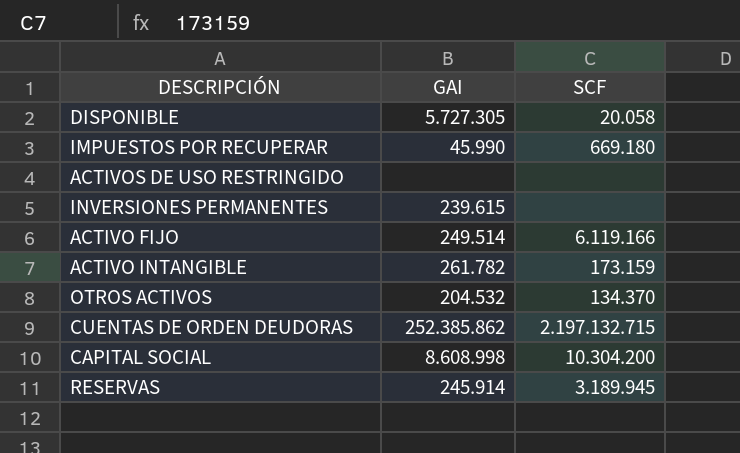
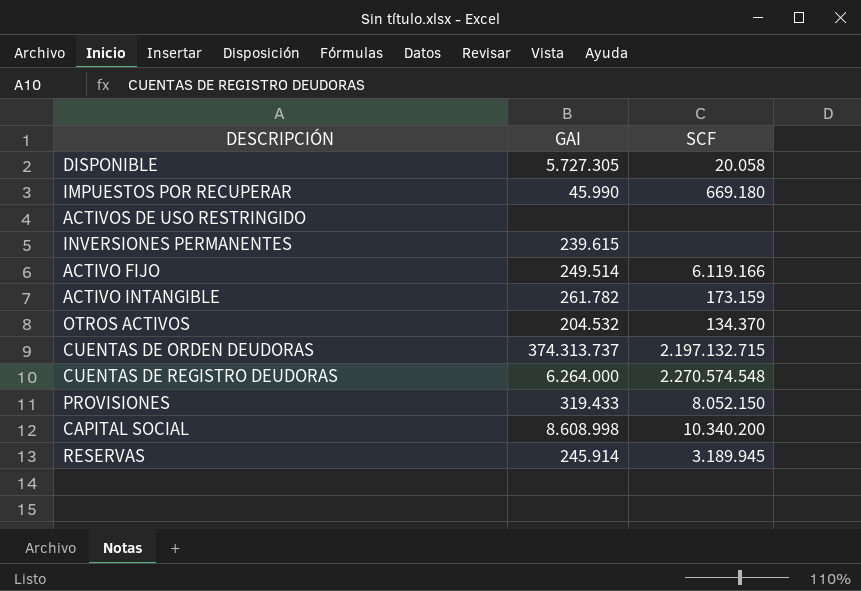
CUENTAS DE ORDEN DEUDORAS | GAI: 252.385.862 -> 374.313.737
row CUENTAS DE REGISTRO DEUDORAS: none -> 6.264.000 | 2.270.574.548
row PROVISIONES: none -> 319.433 | 8.052.150
CAPITAL SOCIAL | SCF: 10.304.200 -> 10.340.200

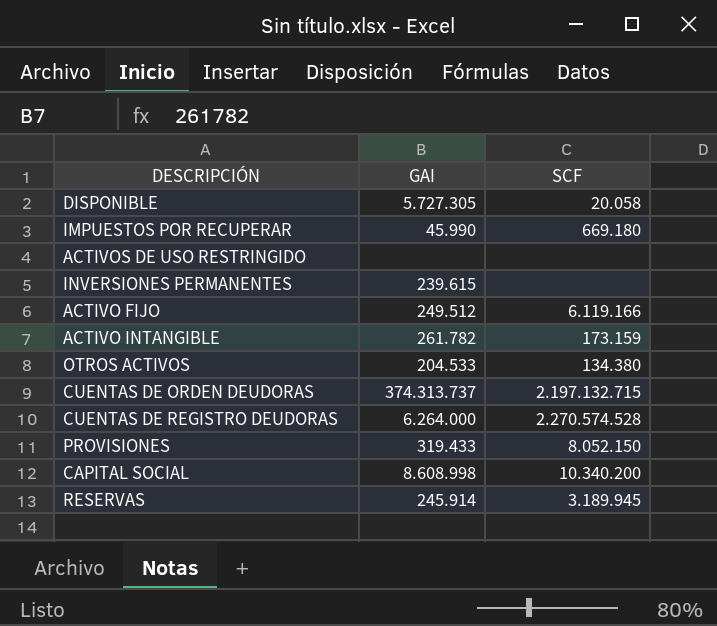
ACTIVO FIJO | GAI: 249.514 -> 249.512
OTROS ACTIVOS | GAI: 204.532 -> 204.533
OTROS ACTIVOS | SCF: 134.370 -> 134.380
CUENTAS DE REGISTRO DEUDORAS | SCF: 2.270.574.548 -> 2.270.574.528

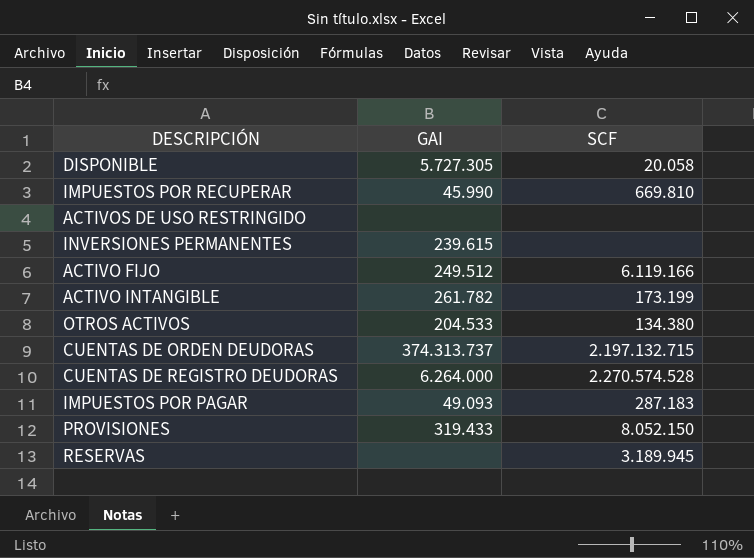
row CAPITAL SOCIAL: 8.608.998 | 10.340.200 -> none
IMPUESTOS POR RECUPERAR | SCF: 669.180 -> 669.810
ACTIVO INTANGIBLE | SCF: 173.159 -> 173.199
row IMPUESTOS POR PAGAR: none -> 49.093 | 287.183
RESERVAS | GAI: 245.914 -> none

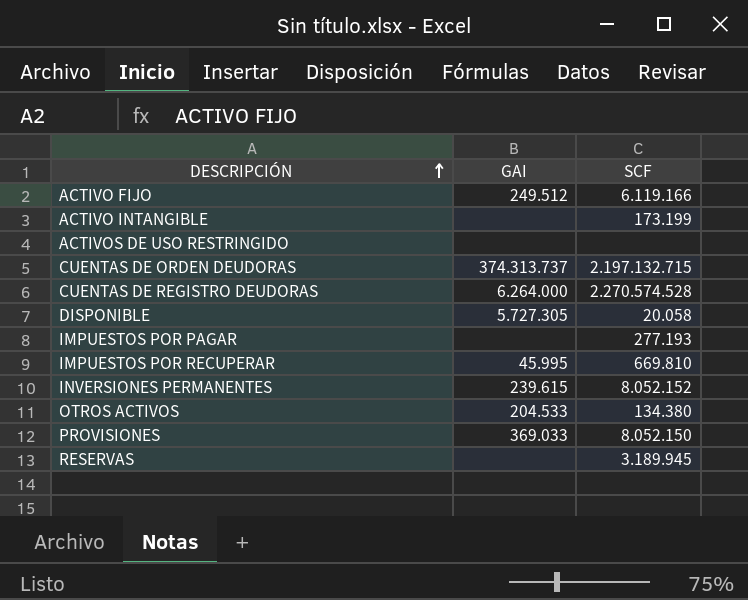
row order: none -> DESCRIPCIÓN ascending
ACTIVO INTANGIBLE | GAI: 261.782 -> none
IMPUESTOS POR PAGAR | GAI: 49.093 -> none
IMPUESTOS POR PAGAR | SCF: 287.183 -> 277.193
IMPUESTOS POR RECUPERAR | GAI: 45.990 -> 45.995
INVERSIONES PERMANENTES | SCF: none -> 8.052.152
PROVISIONES | GAI: 319.433 -> 369.033

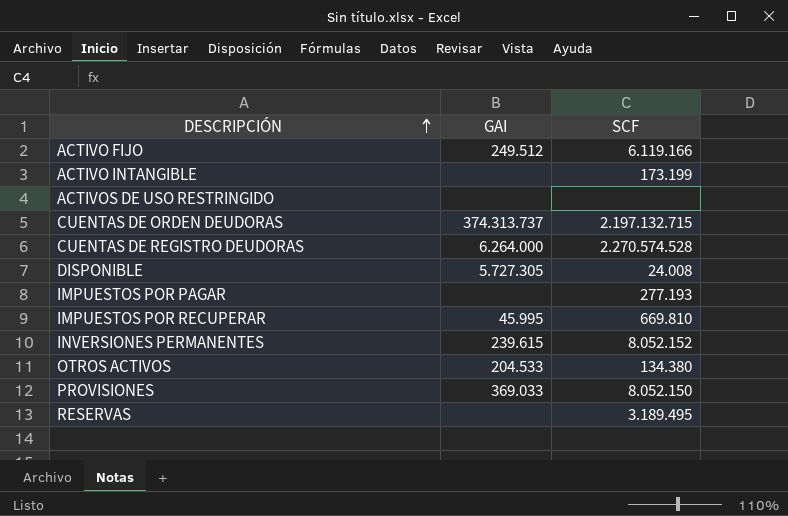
DISPONIBLE | SCF: 20.058 -> 24.008
RESERVAS | SCF: 3.189.945 -> 3.189.495

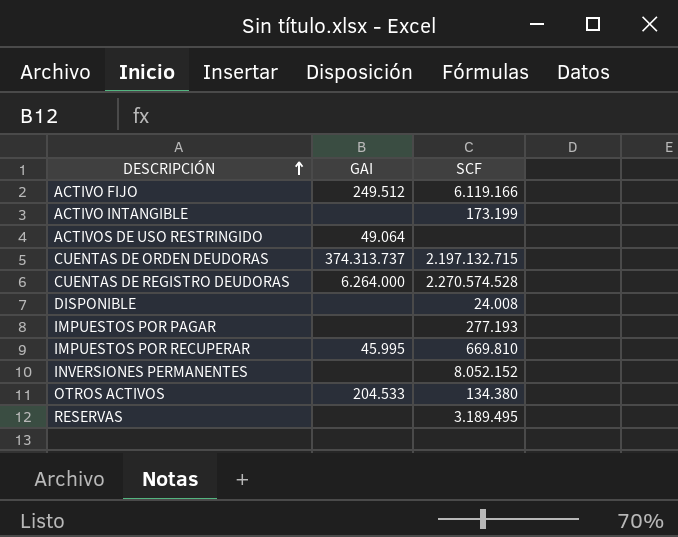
row PROVISIONES: 369.033 | 8.052.150 -> none
ACTIVOS DE USO RESTRINGIDO | GAI: none -> 49.064
DISPONIBLE | GAI: 5.727.305 -> none
INVERSIONES PERMANENTES | GAI: 239.615 -> none

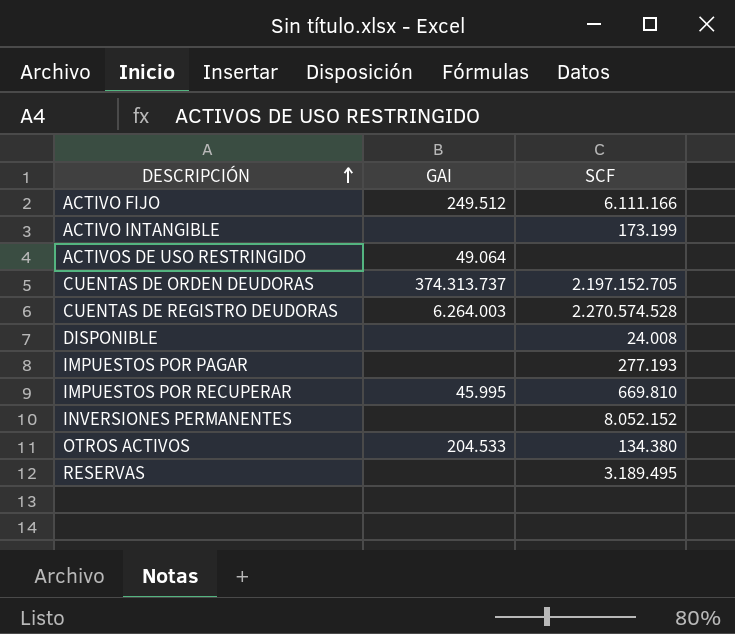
ACTIVO FIJO | SCF: 6.119.166 -> 6.111.166
CUENTAS DE ORDEN DEUDORAS | SCF: 2.197.132.715 -> 2.197.152.705
CUENTAS DE REGISTRO DEUDORAS | GAI: 6.264.000 -> 6.264.003

